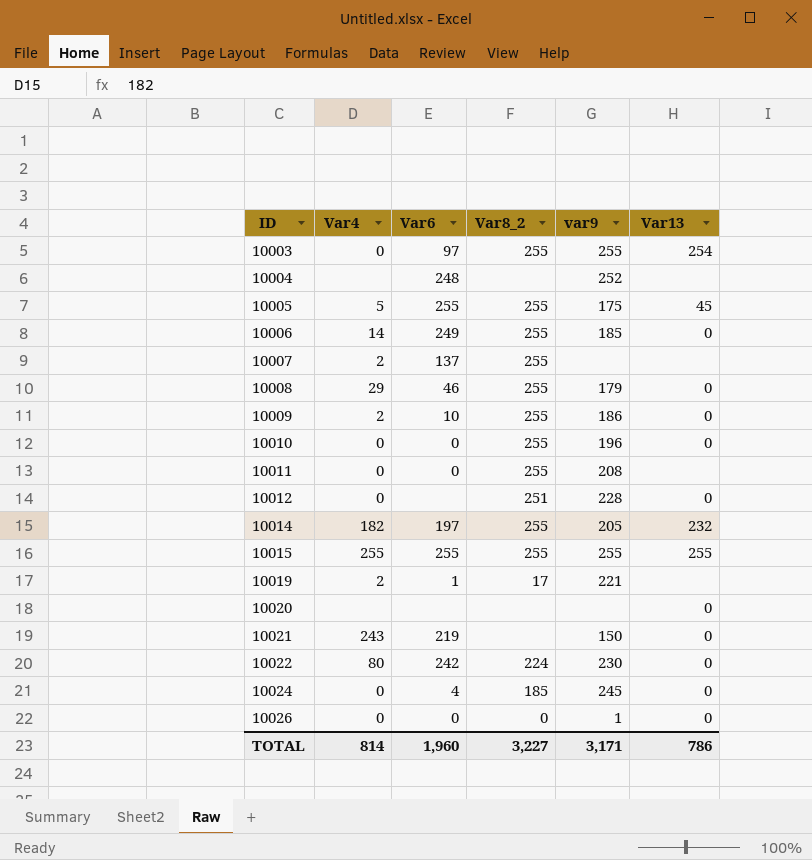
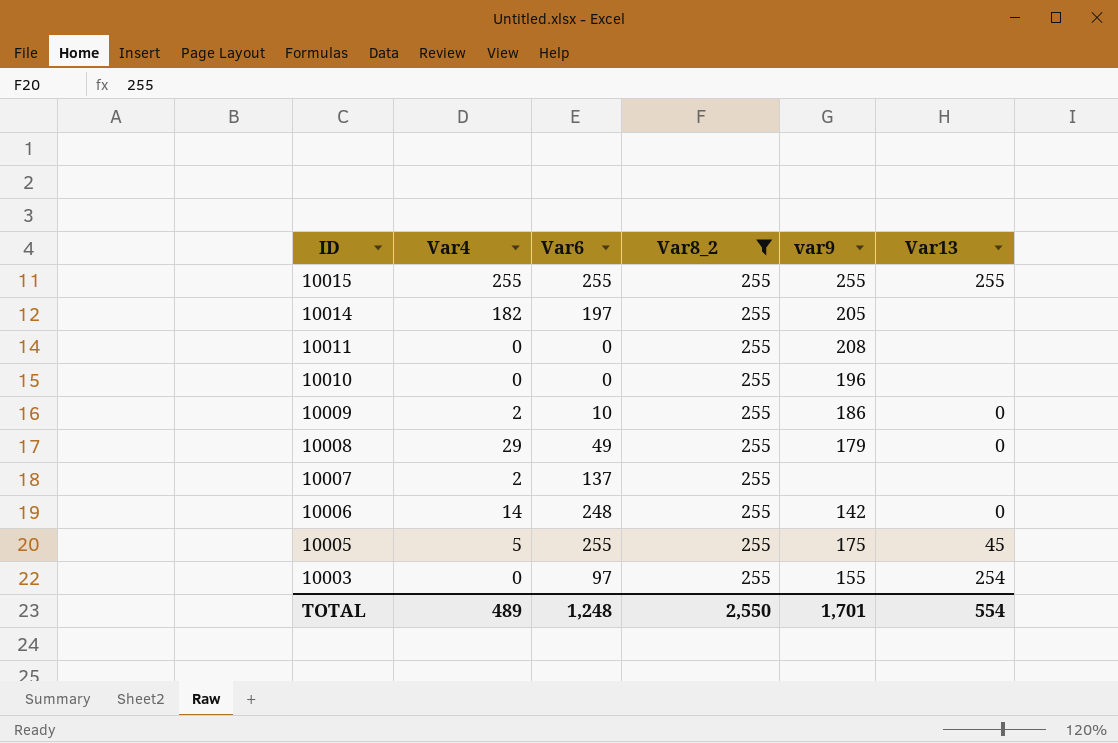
filter: none -> Var8_2 = 255
row order: ID ascending -> ID descending
10014 | Var13: 232 -> none
10010 | Var13: 0 -> none
10008 | Var6: 46 -> 49
10006 | Var6: 249 -> 248
10006 | var9: 185 -> 142
10003 | var9: 255 -> 155
TOTAL | Var4: 814 -> 489
TOTAL | Var6: 1,960 -> 1,248
TOTAL | Var8_2: 3,227 -> 2,550
TOTAL | var9: 3,171 -> 1,701
TOTAL | Var13: 786 -> 554

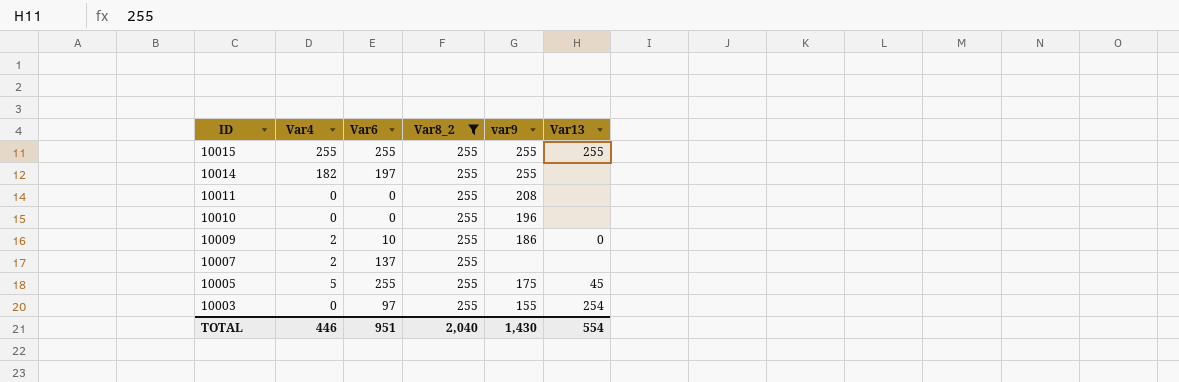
row 10008: 29 | 49 | 255 | 179 | 0 -> none
row 10006: 14 | 248 | 255 | 142 | 0 -> none
10014 | var9: 205 -> 255
TOTAL | Var4: 489 -> 446
TOTAL | Var6: 1,248 -> 951
TOTAL | Var8_2: 2,550 -> 2,040
TOTAL | var9: 1,701 -> 1,430

